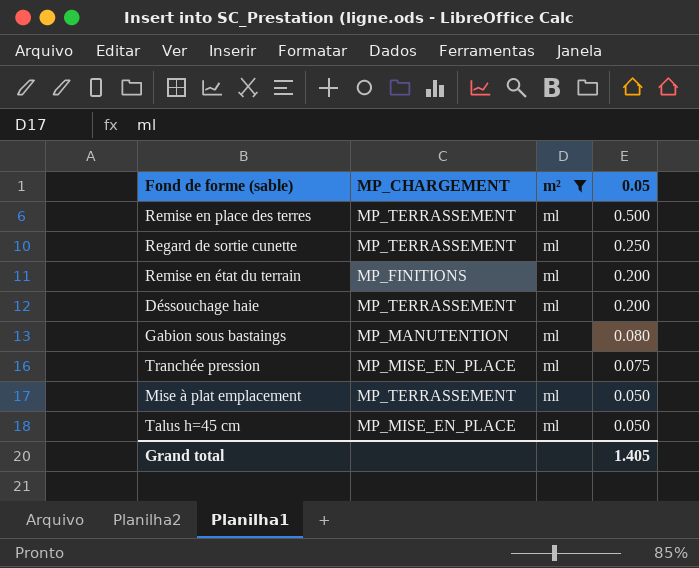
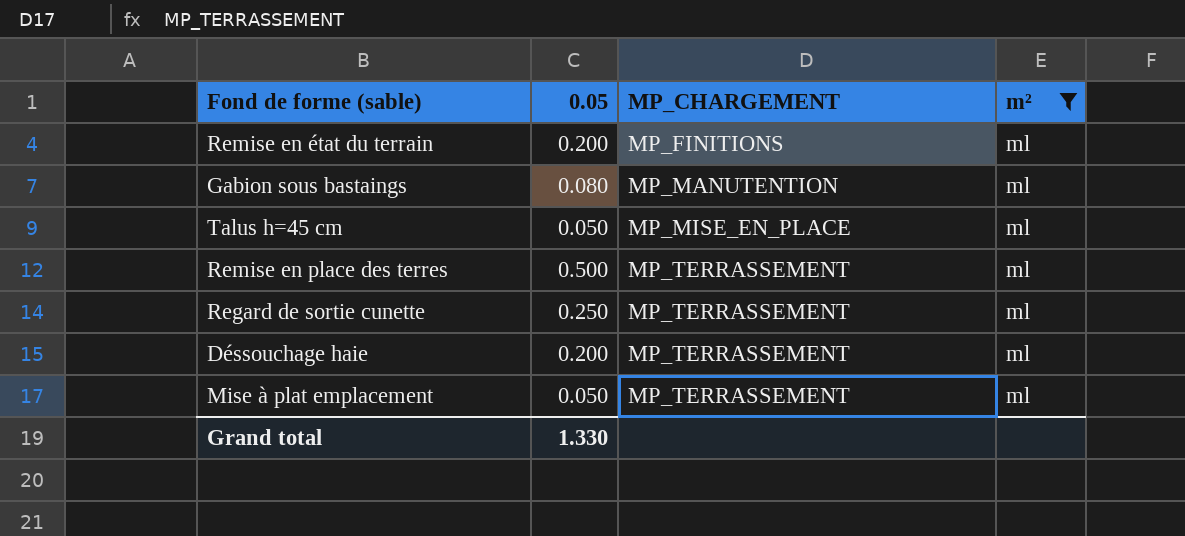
row order: 0.05 descending -> MP_CHARGEMENT ascending
column 0.05 | position: 4 -> 2
row Tranchée pression: MP_MISE_EN_PLACE | ml | 0.075 -> none
Grand total | 0.05: 1.405 -> 1.330

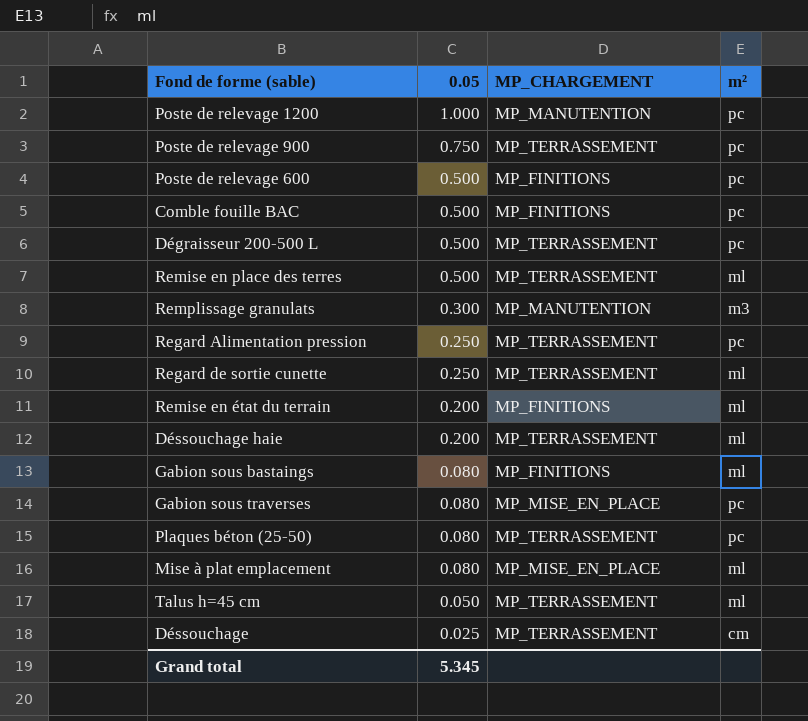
filter: m² = ml -> none
row order: MP_CHARGEMENT ascending -> 0.05 descending
Gabion sous bastaings | MP_CHARGEMENT: MP_MANUTENTION -> MP_FINITIONS
Mise à plat emplacement | 0.05: 0.050 -> 0.080
Mise à plat emplacement | MP_CHARGEMENT: MP_TERRASSEMENT -> MP_MISE_EN_PLACE
Talus h=45 cm | MP_CHARGEMENT: MP_MISE_EN_PLACE -> MP_TERRASSEMENT
Grand total | 0.05: 1.330 -> 5.345

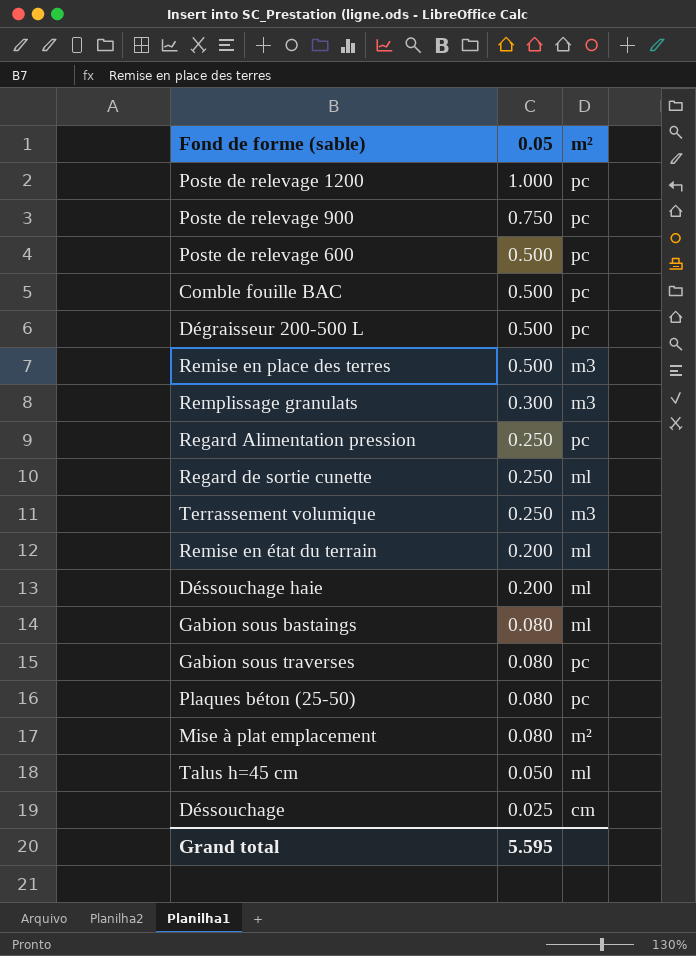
column MP_CHARGEMENT | position: 3 -> none
Remise en place des terres | m²: ml -> m3
row Terrassement volumique: none -> 0.250 | m3
Mise à plat emplacement | m²: ml -> m²
Grand total | 0.05: 5.345 -> 5.595

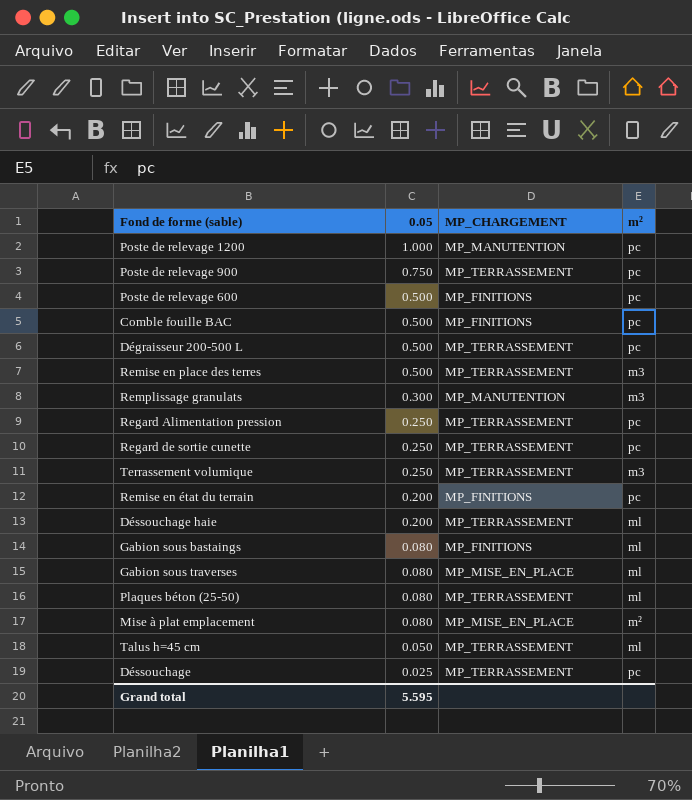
column MP_CHARGEMENT | position: none -> 3
Regard de sortie cunette | m²: ml -> pc
Remise en état du terrain | m²: ml -> pc
Gabion sous traverses | m²: pc -> ml
Plaques béton (25-50) | m²: pc -> ml
Déssouchage | m²: cm -> pc

